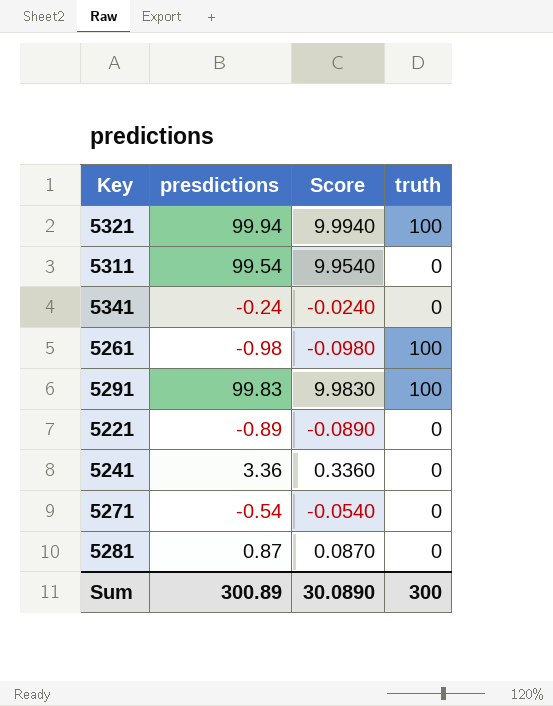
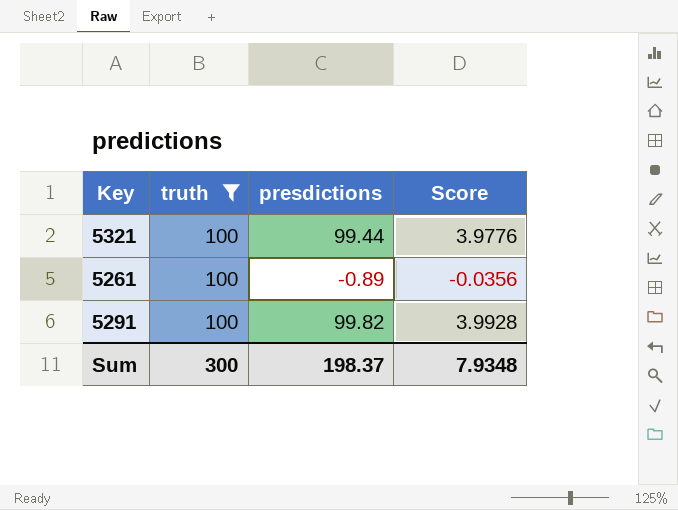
filter: none -> truth = 100
column truth | position: 4 -> 2
column Score | formula: [presdictions] * 0.1 -> [presdictions] * 0.04
5321 | presdictions: 99.94 -> 99.44
5261 | presdictions: -0.98 -> -0.89
5291 | presdictions: 99.83 -> 99.82
Sum | presdictions: 300.89 -> 198.37
Sum | Score: 30.0890 -> 7.9348

